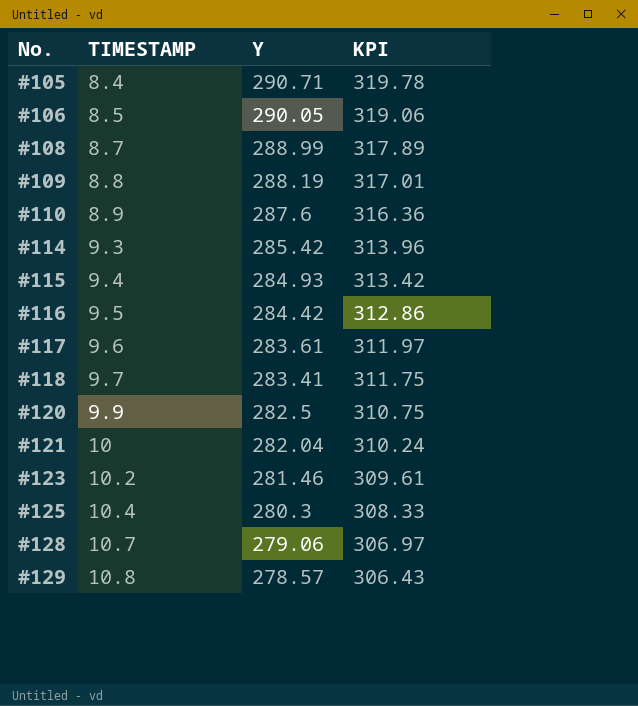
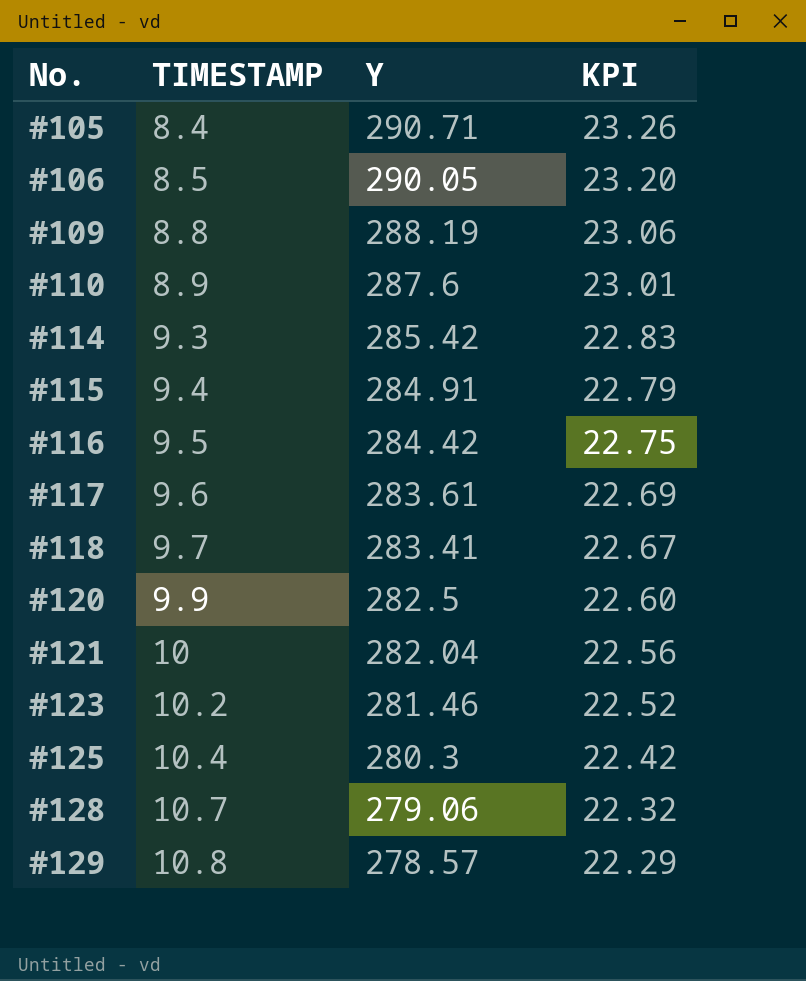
column KPI | formula: [Y] * 1.1 -> [Y] * 0.08
row #108: 8.7 | 288.99 | 317.89 -> none
#115 | Y: 284.93 -> 284.91

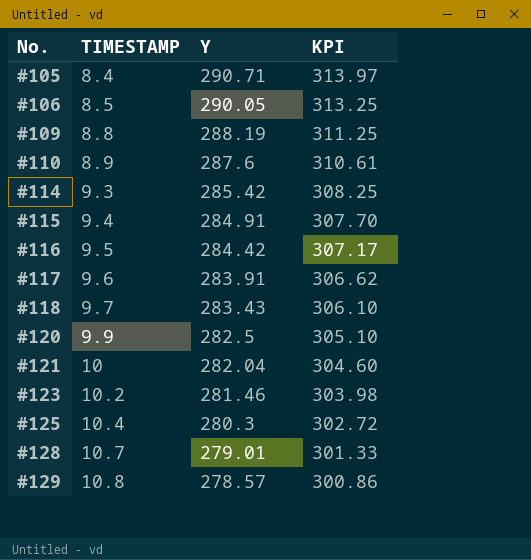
column KPI | formula: [Y] * 0.08 -> [Y] * 1.08
#117 | Y: 283.61 -> 283.91
#118 | Y: 283.41 -> 283.43
#128 | Y: 279.06 -> 279.01

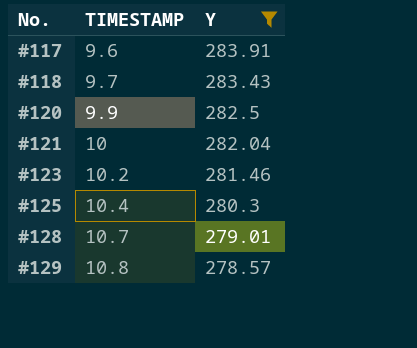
filter: none -> Y <= 283.91
column KPI | formula: [Y] * 1.08 -> none

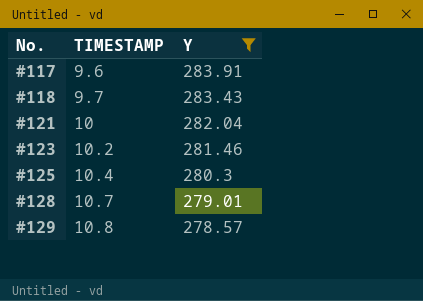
row #120: 9.9 | 282.5 -> none

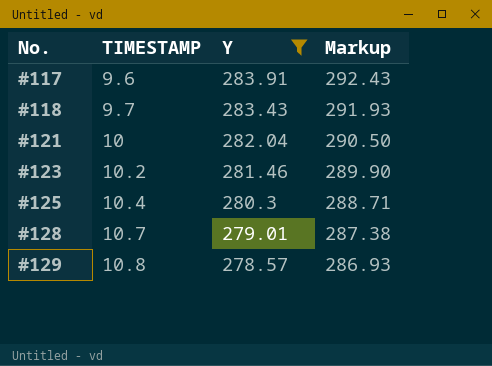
column Markup | formula: none -> [Y] * 1.03

